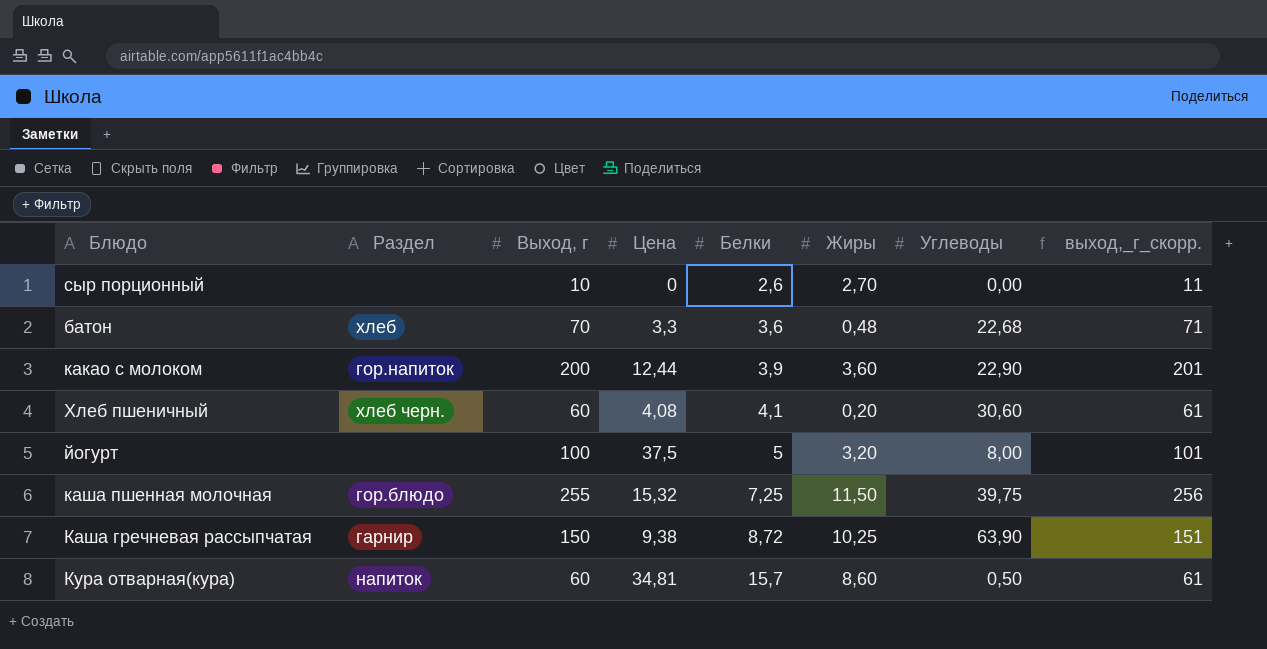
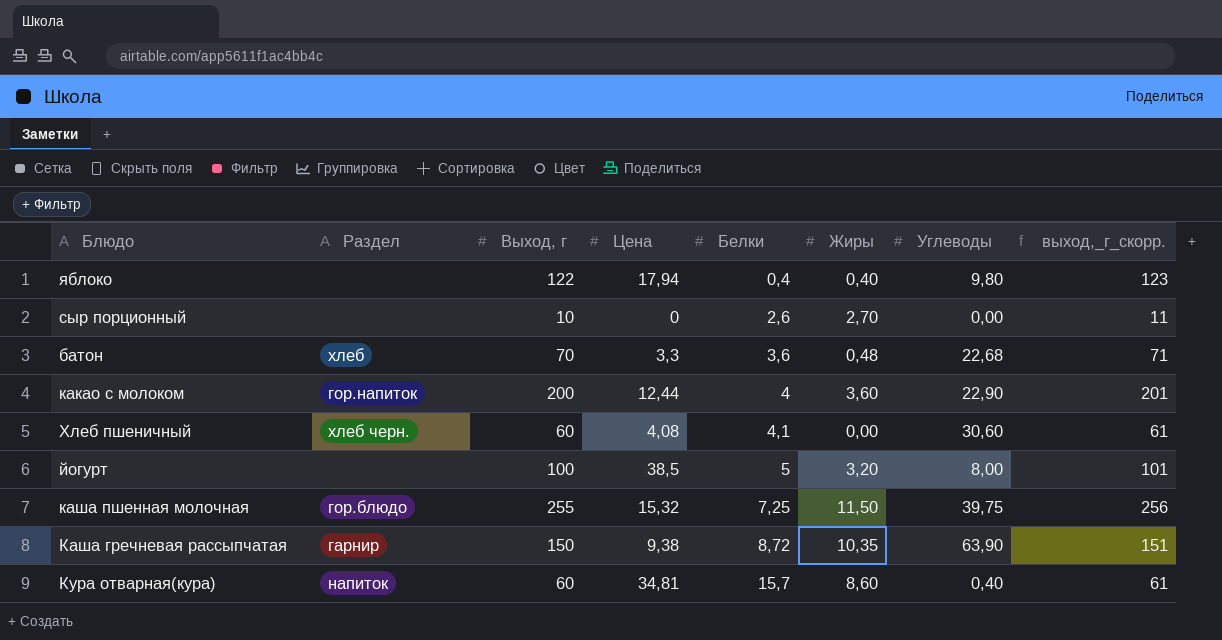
row яблоко: none -> none | 122 | 17,94 | 0,4 | 0,40 | 9,80 | 123
какао с молоком | Белки: 3,9 -> 4
Хлеб пшеничный | Жиры: 0,20 -> 0,00
йогурт | Цена: 37,5 -> 38,5
Каша гречневая рассыпчатая | Жиры: 10,25 -> 10,35
Кура отварная(кура) | Углеводы: 0,50 -> 0,40

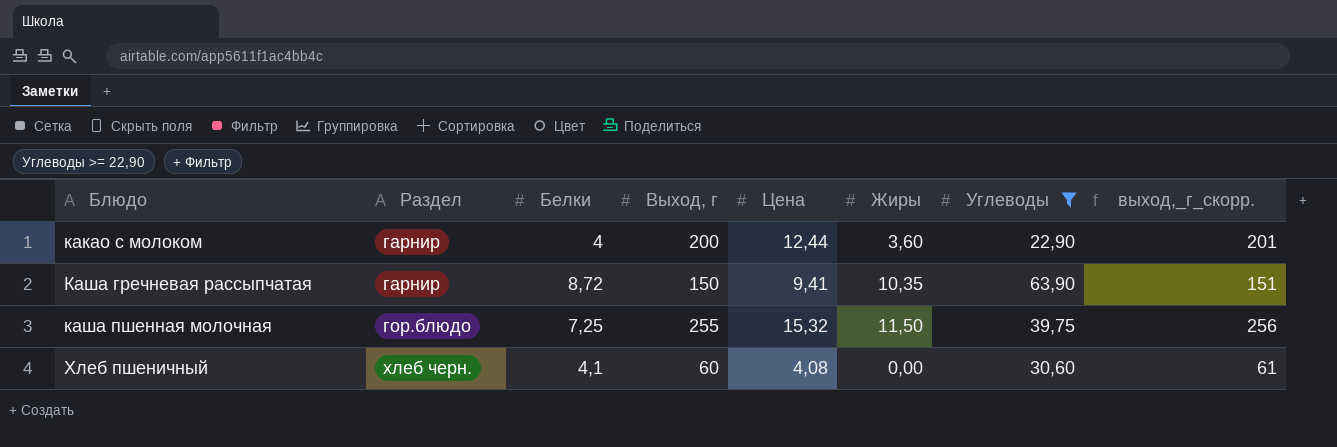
filter: none -> Углеводы >= 22,90
row order: Белки ascending -> Блюдо ascending
column Белки | position: 5 -> 3
какао с молоком | Раздел: гор.напиток -> гарнир
Каша гречневая рассыпчатая | Цена: 9,38 -> 9,41

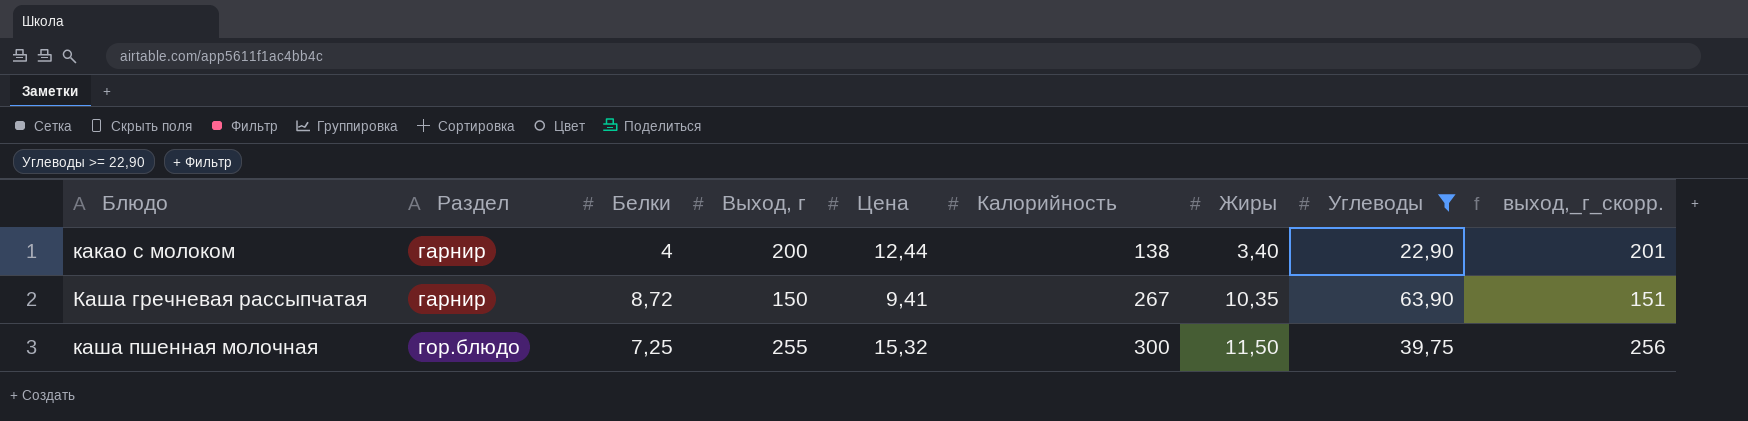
column Калорийность | position: none -> 6
row Хлеб пшеничный: хлеб черн. | 4,1 | 60 | 4,08 | 0,00 | 30,60 | 61 -> none
какао с молоком | Жиры: 3,60 -> 3,40

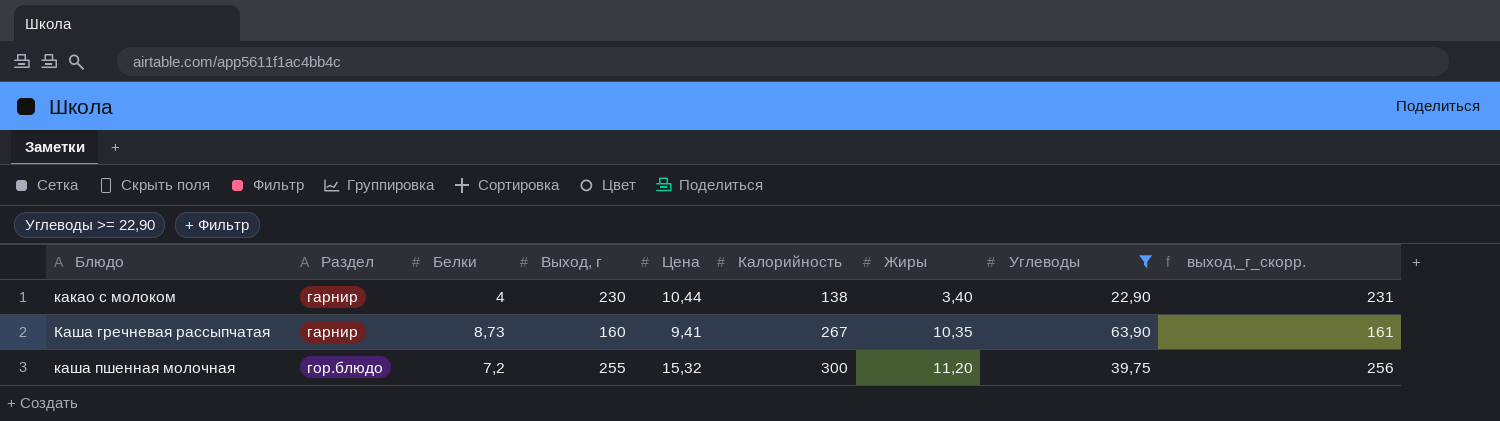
какао с молоком | Выход, г: 200 -> 230
какао с молоком | Цена: 12,44 -> 10,44
какао с молоком | выход,_г_скорр.: 201 -> 231
Каша гречневая рассыпчатая | Белки: 8,72 -> 8,73
Каша гречневая рассыпчатая | Выход, г: 150 -> 160
Каша гречневая рассыпчатая | выход,_г_скорр.: 151 -> 161
каша пшенная молочная | Белки: 7,25 -> 7,2
каша пшенная молочная | Жиры: 11,50 -> 11,20

